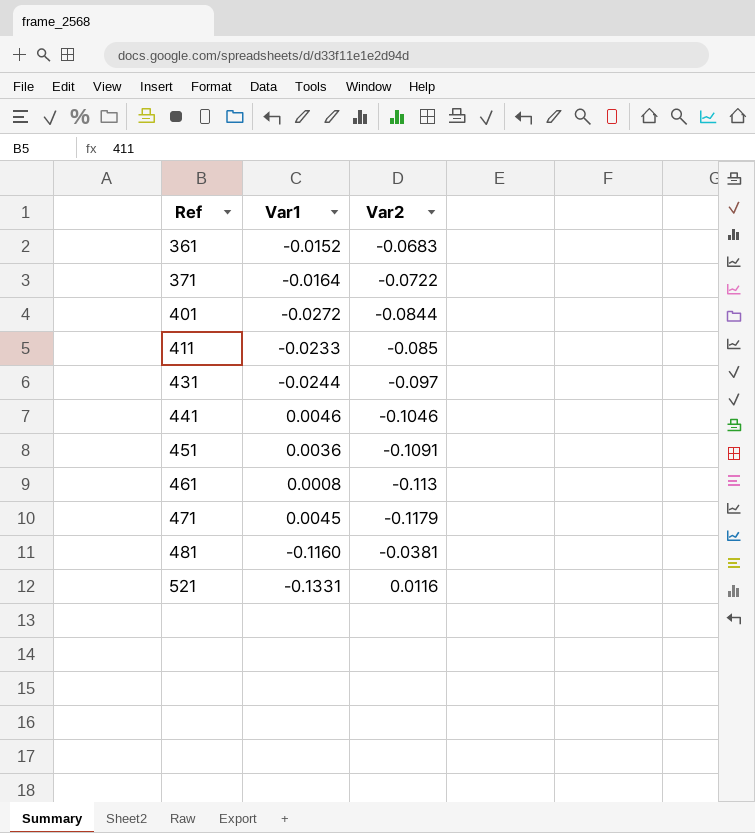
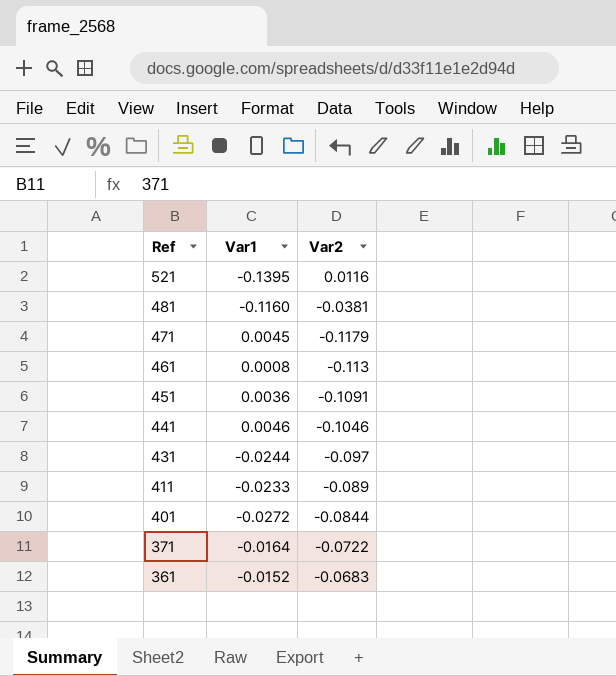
row order: Ref ascending -> Ref descending
521 | Var1: -0.1331 -> -0.1395
411 | Var2: -0.085 -> -0.089

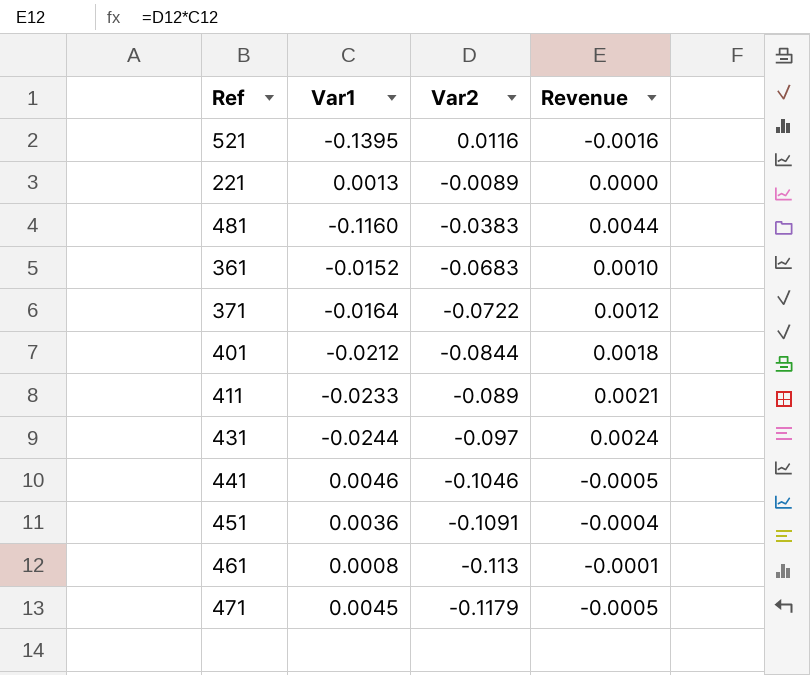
row order: Ref descending -> Var2 descending
column Revenue | formula: none -> [Var1] * [Var2]
row 221: none -> 0.0013 | -0.0089 | 0.0000
481 | Var2: -0.0381 -> -0.0383
401 | Var1: -0.0272 -> -0.0212

